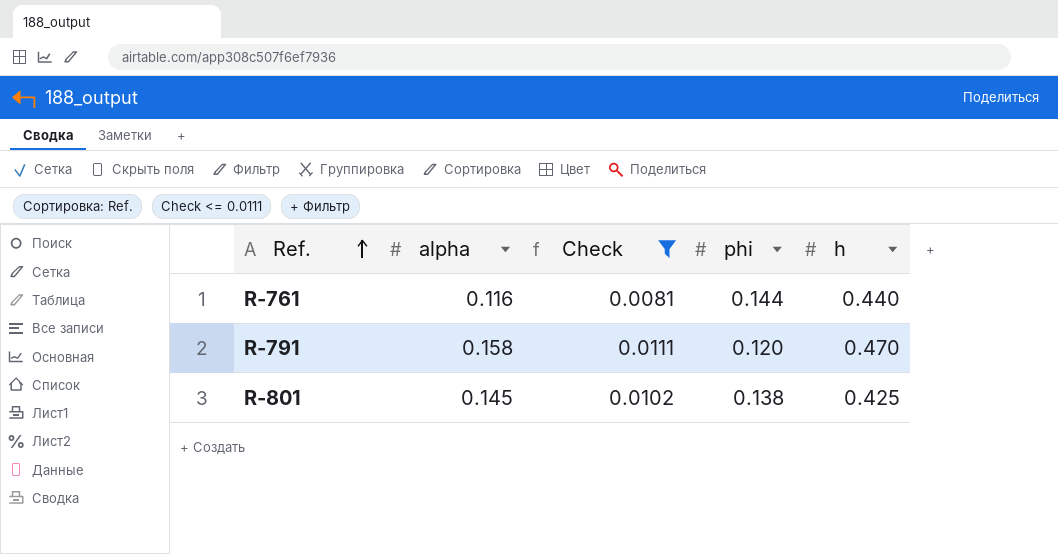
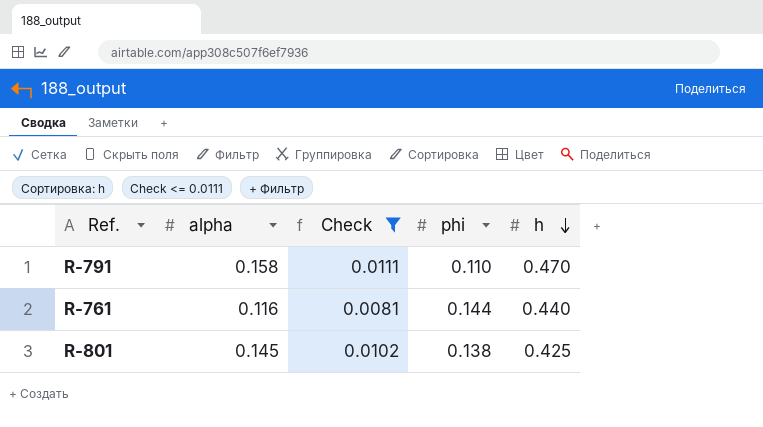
row order: Ref. ascending -> h descending
R-791 | phi: 0.120 -> 0.110

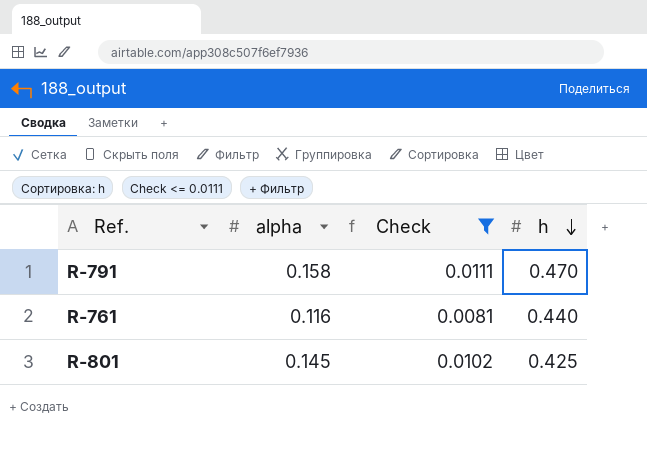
column phi | position: 4 -> none

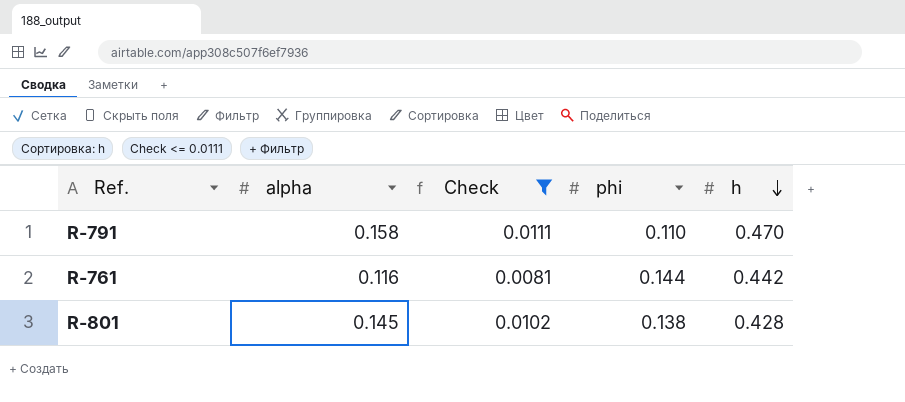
column phi | position: none -> 4
R-761 | h: 0.440 -> 0.442
R-801 | h: 0.425 -> 0.428

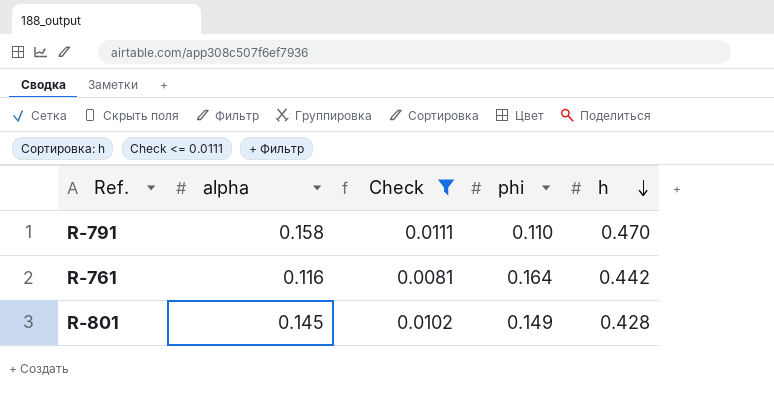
R-761 | phi: 0.144 -> 0.164
R-801 | phi: 0.138 -> 0.149

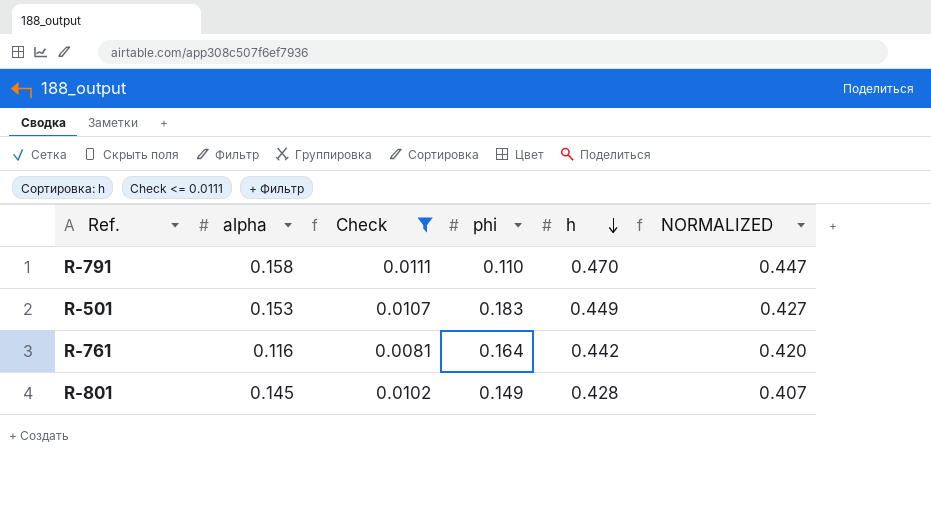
column NORMALIZED | formula: none -> [h] * 0.95
row R-501: none -> 0.153 | 0.0107 | 0.183 | 0.449 | 0.427

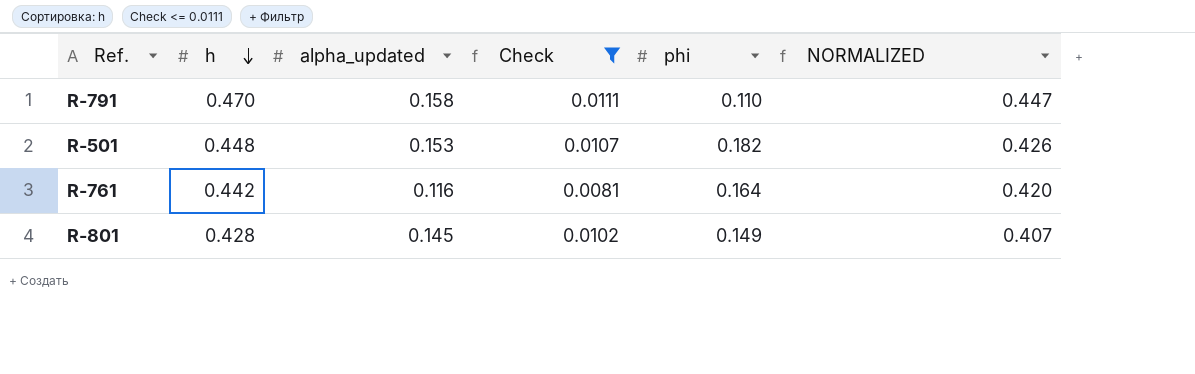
column h | position: 5 -> 2
column name: alpha -> alpha_updated
R-501 | h: 0.449 -> 0.448
R-501 | phi: 0.183 -> 0.182
R-501 | NORMALIZED: 0.427 -> 0.426

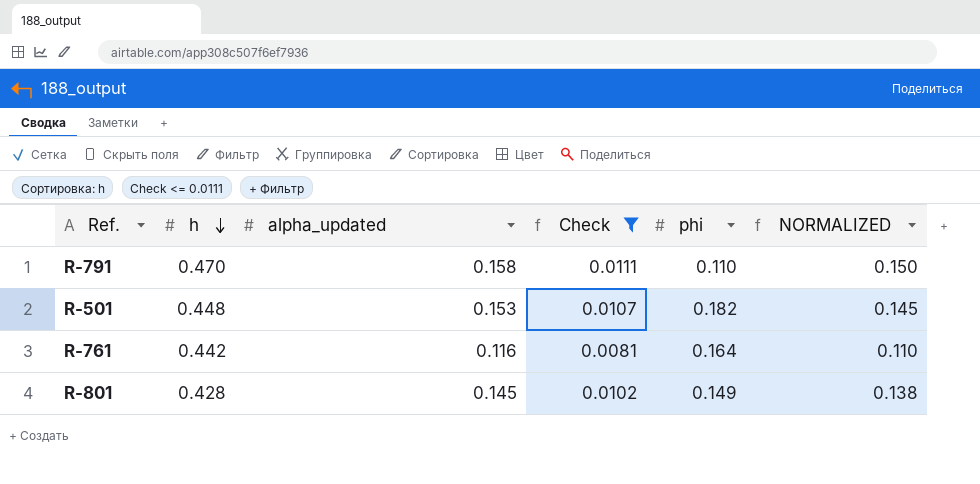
column NORMALIZED | formula: [h] * 0.95 -> [alpha_updated] * 0.95

